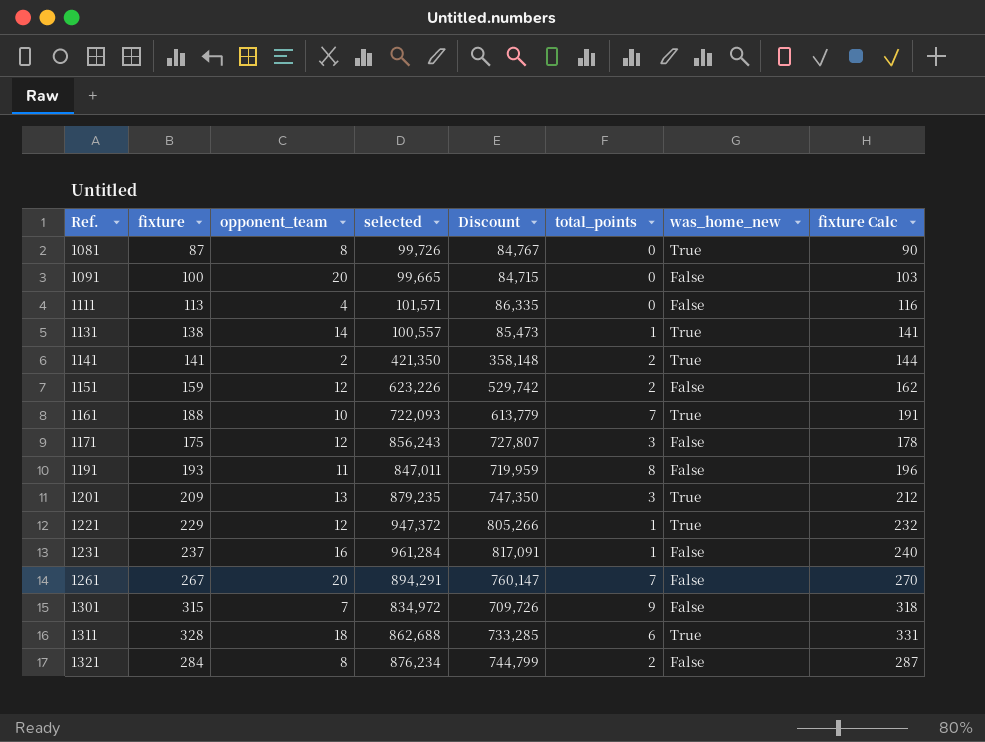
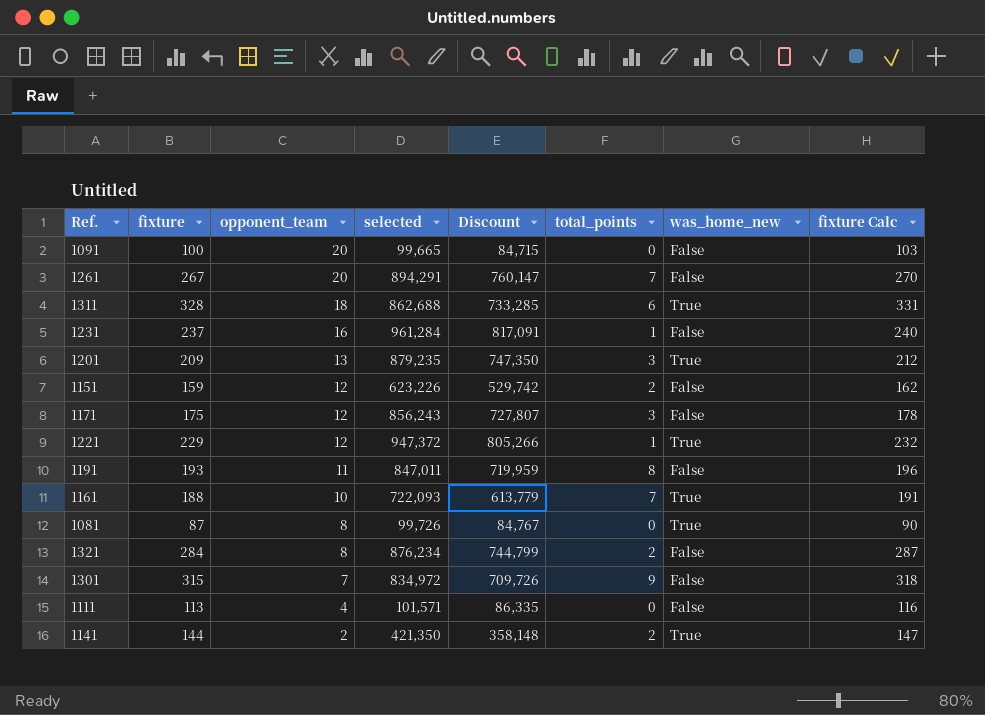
row order: Ref. ascending -> opponent_team descending
row 1131: 138 | 14 | 100,557 | 85,473 | 1 | True | 141 -> none
1141 | fixture: 141 -> 144
1141 | fixture Calc: 144 -> 147

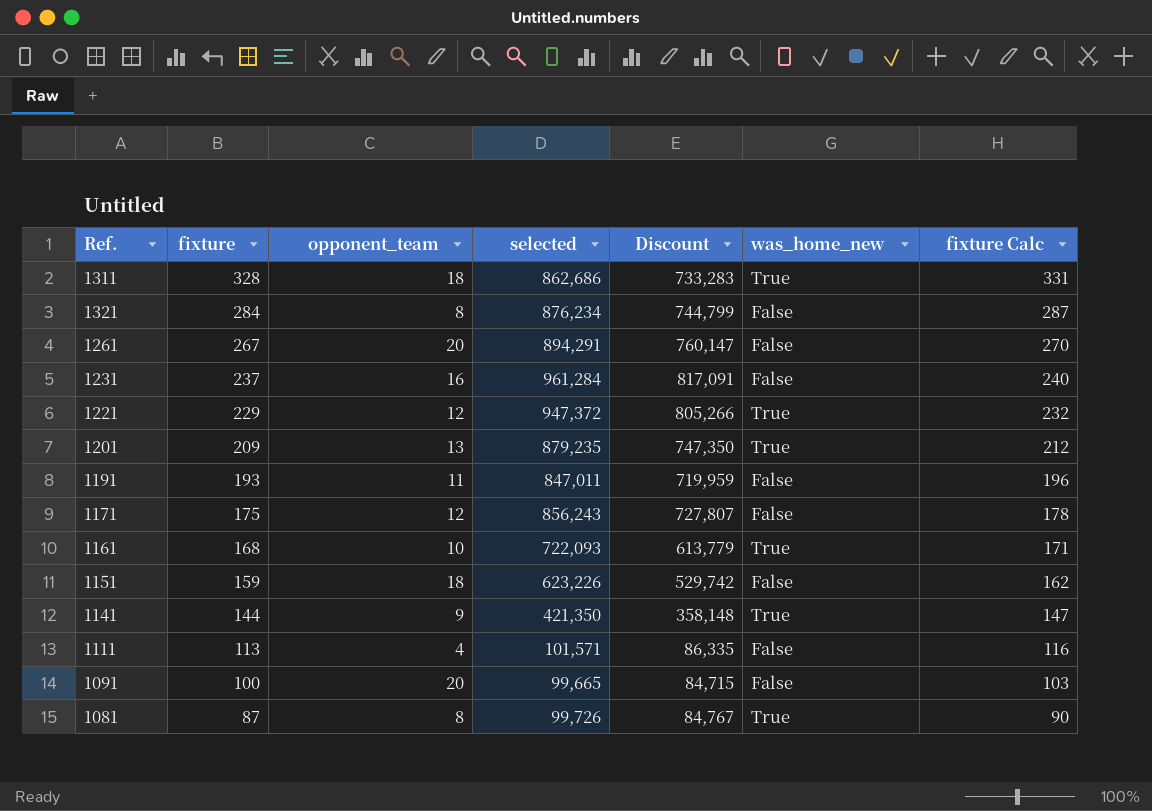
row order: opponent_team descending -> fixture descending
column total_points | position: 6 -> none
row 1301: 315 | 7 | 834,972 | 709,726 | 9 | False | 318 -> none
1311 | selected: 862,688 -> 862,686
1311 | Discount: 733,285 -> 733,283
1161 | fixture: 188 -> 168
1161 | fixture Calc: 191 -> 171
1151 | opponent_team: 12 -> 18
1141 | opponent_team: 2 -> 9

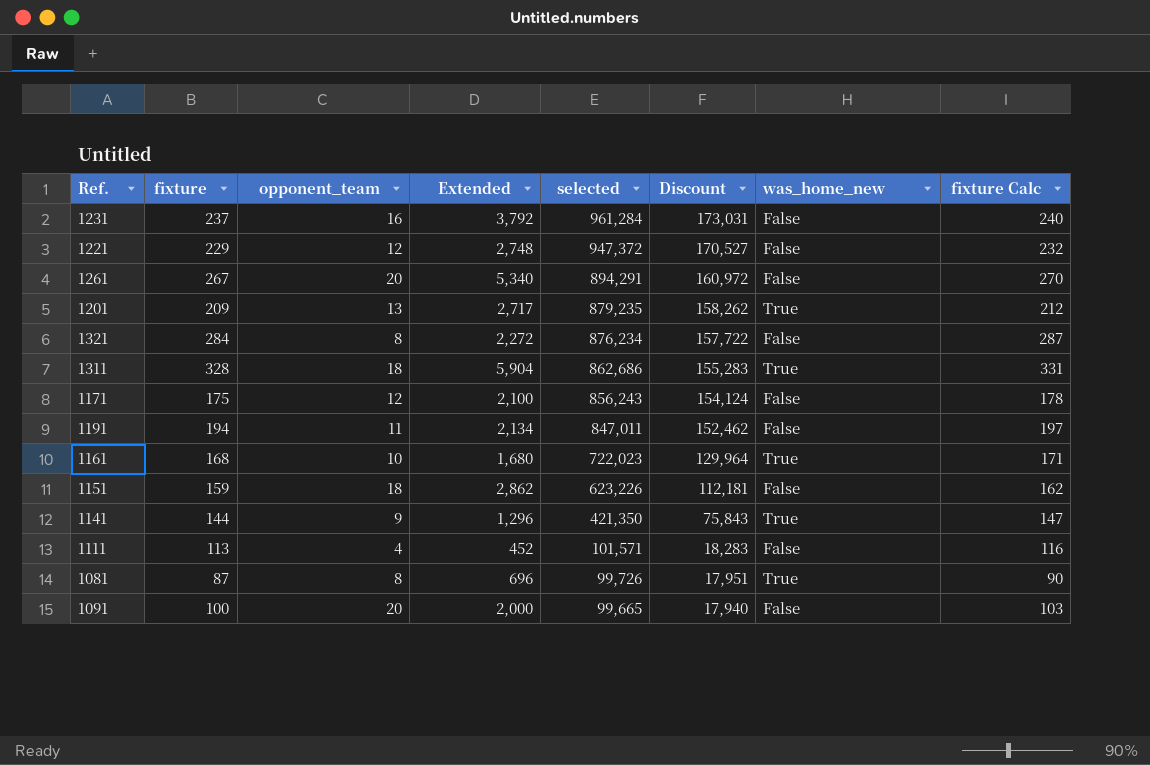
row order: fixture descending -> selected descending
column Extended | formula: none -> [fixture] * [opponent_team]
column Discount | formula: [selected] * 0.85 -> [selected] * 0.18
1221 | was_home_new: True -> False
1191 | fixture: 193 -> 194
1191 | fixture Calc: 196 -> 197
1161 | selected: 722,093 -> 722,023

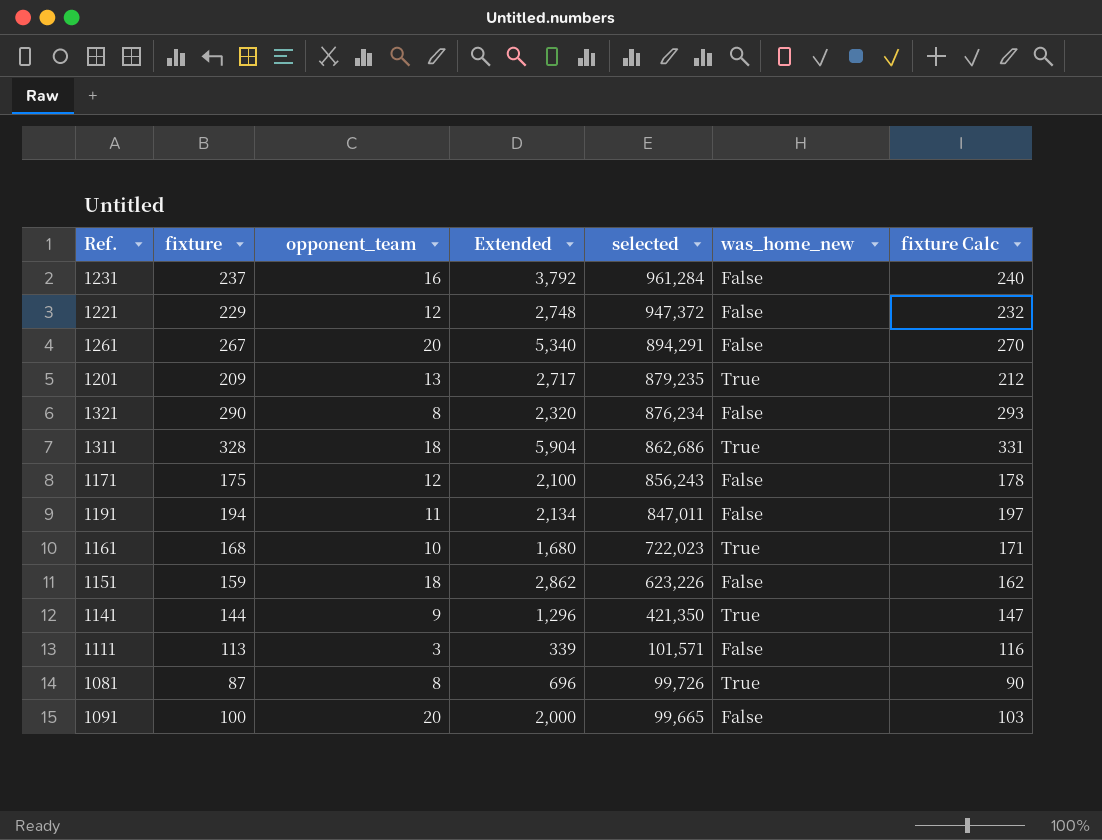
column Discount | formula: [selected] * 0.18 -> none
1321 | fixture: 284 -> 290
1321 | Extended: 2,272 -> 2,320
1321 | fixture Calc: 287 -> 293
1111 | opponent_team: 4 -> 3
1111 | Extended: 452 -> 339

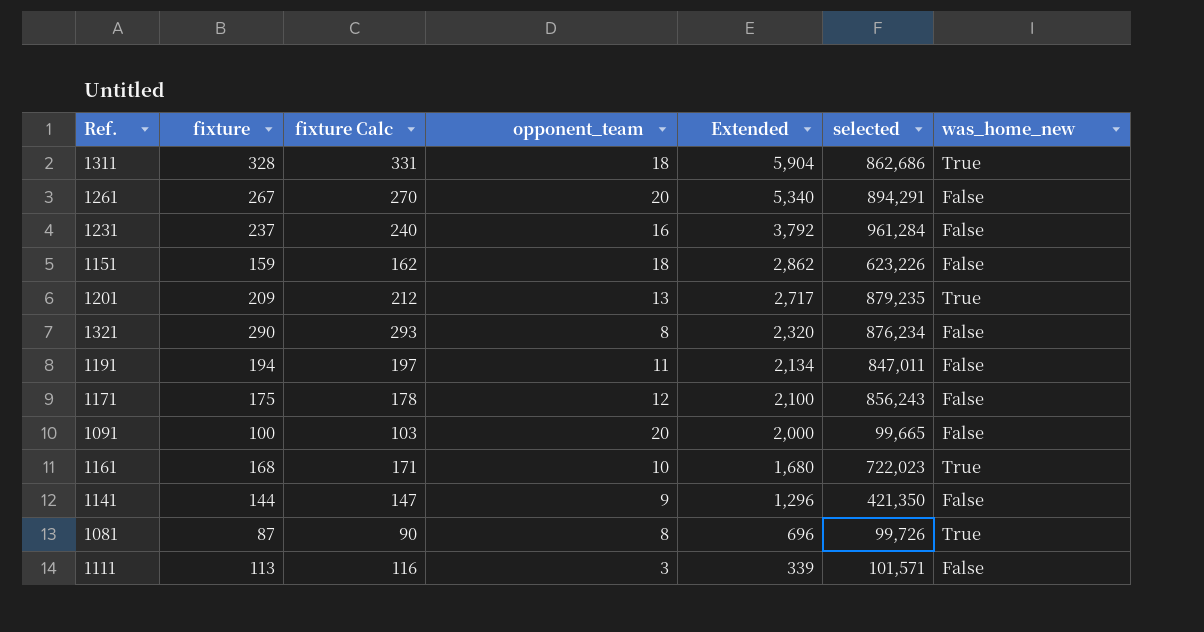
row order: selected descending -> Extended descending
column fixture Calc | position: 7 -> 3
row 1221: 229 | 12 | 2,748 | 947,372 | False | 232 -> none
1141 | was_home_new: True -> False

